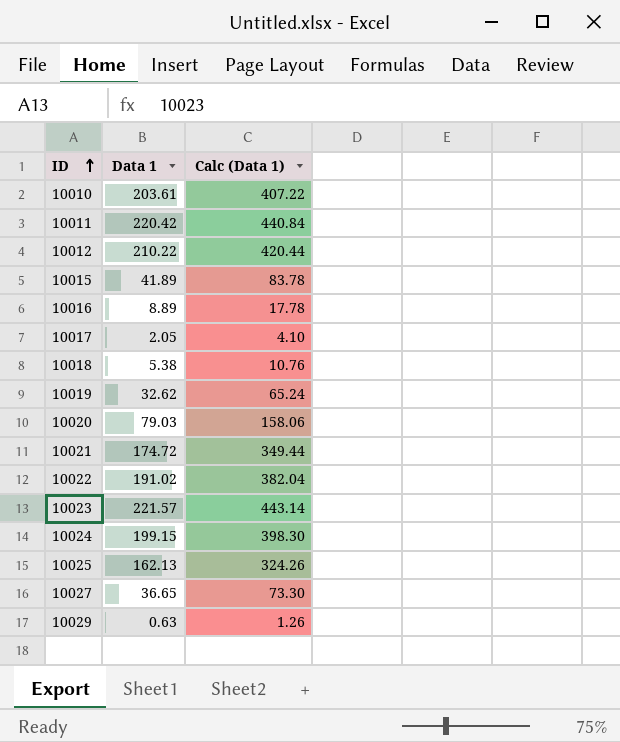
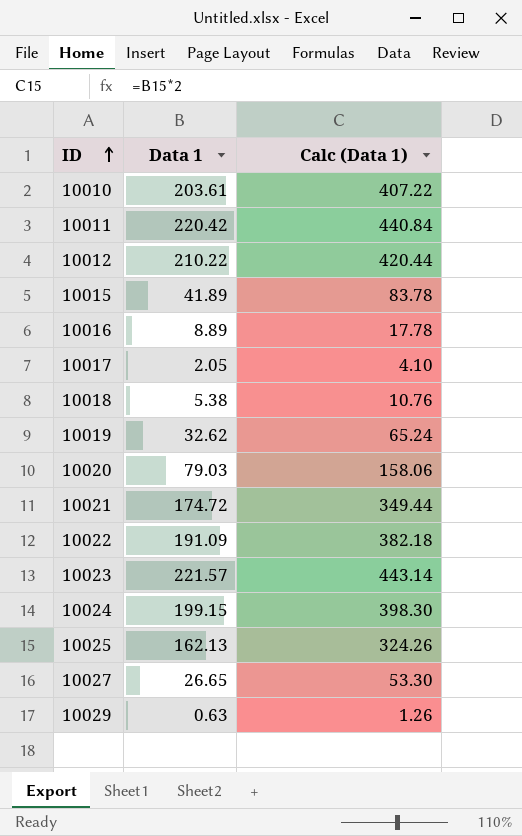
10022 | Data 1: 191.02 -> 191.09
10022 | Calc (Data 1): 382.04 -> 382.18
10027 | Data 1: 36.65 -> 26.65
10027 | Calc (Data 1): 73.30 -> 53.30

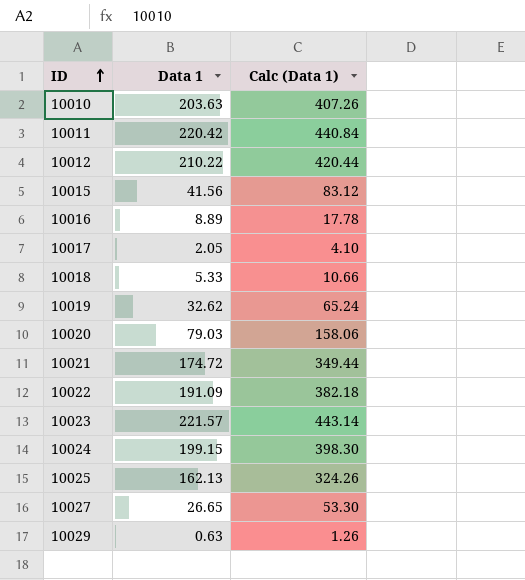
10010 | Data 1: 203.61 -> 203.63
10010 | Calc (Data 1): 407.22 -> 407.26
10015 | Data 1: 41.89 -> 41.56
10015 | Calc (Data 1): 83.78 -> 83.12
10018 | Data 1: 5.38 -> 5.33
10018 | Calc (Data 1): 10.76 -> 10.66

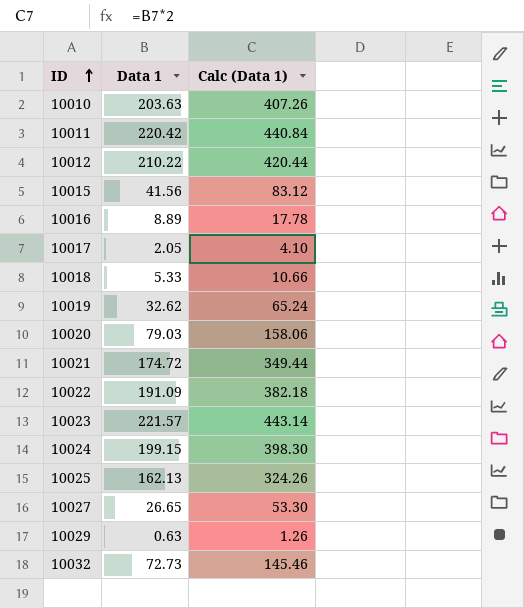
row 10032: none -> 72.73 | 145.46

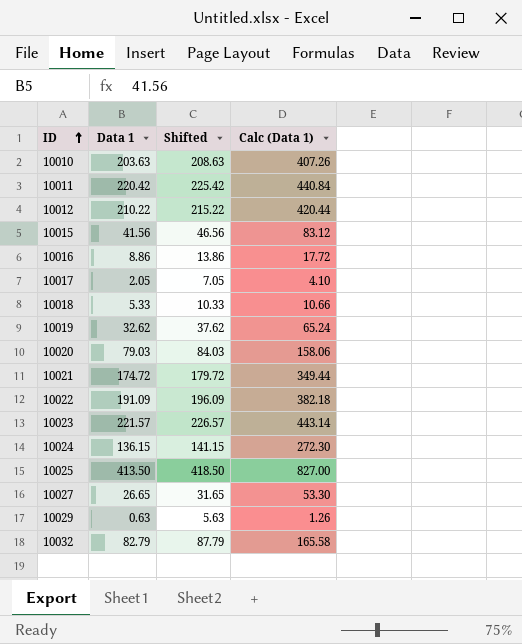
column Shifted | formula: none -> [Data 1] + 5
10016 | Data 1: 8.89 -> 8.86
10016 | Calc (Data 1): 17.78 -> 17.72
10024 | Data 1: 199.15 -> 136.15
10024 | Calc (Data 1): 398.30 -> 272.30
10025 | Data 1: 162.13 -> 413.50
10025 | Calc (Data 1): 324.26 -> 827.00
10032 | Data 1: 72.73 -> 82.79
10032 | Calc (Data 1): 145.46 -> 165.58

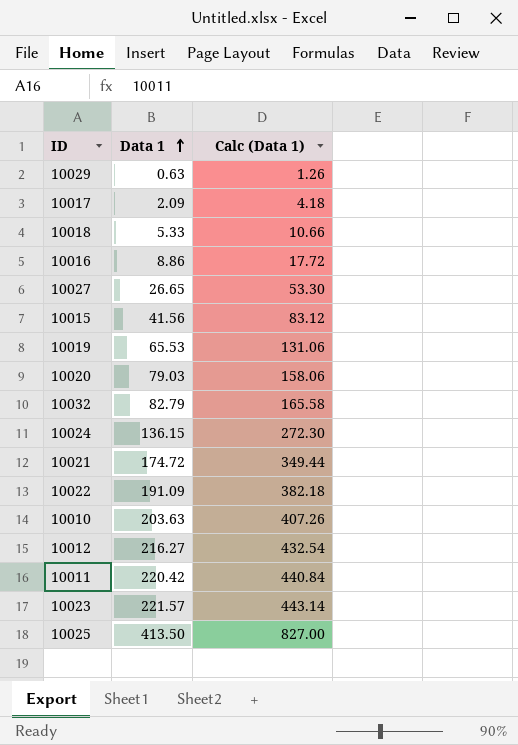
row order: ID ascending -> Data 1 ascending
column Shifted | formula: [Data 1] + 5 -> none
10017 | Data 1: 2.05 -> 2.09
10017 | Calc (Data 1): 4.10 -> 4.18
10019 | Data 1: 32.62 -> 65.53
10019 | Calc (Data 1): 65.24 -> 131.06
10012 | Data 1: 210.22 -> 216.27
10012 | Calc (Data 1): 420.44 -> 432.54

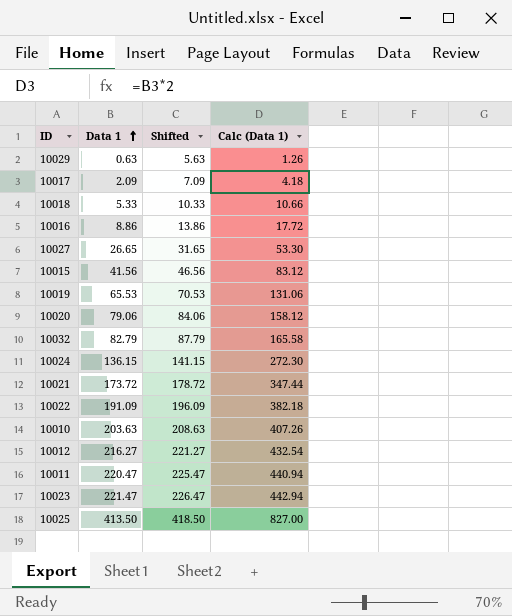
column Shifted | formula: none -> [Data 1] + 5
10020 | Data 1: 79.03 -> 79.06
10020 | Calc (Data 1): 158.06 -> 158.12
10021 | Data 1: 174.72 -> 173.72
10021 | Calc (Data 1): 349.44 -> 347.44
10011 | Data 1: 220.42 -> 220.47
10011 | Calc (Data 1): 440.84 -> 440.94
10023 | Data 1: 221.57 -> 221.47
10023 | Calc (Data 1): 443.14 -> 442.94

